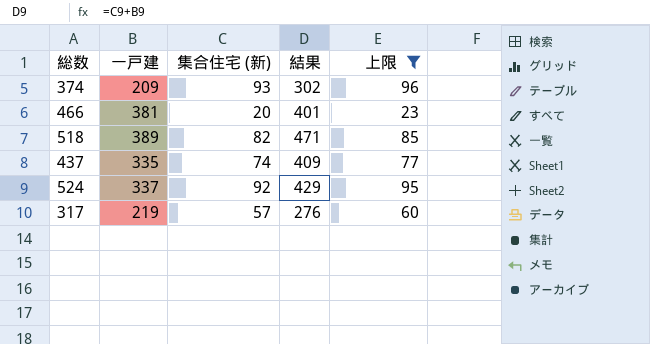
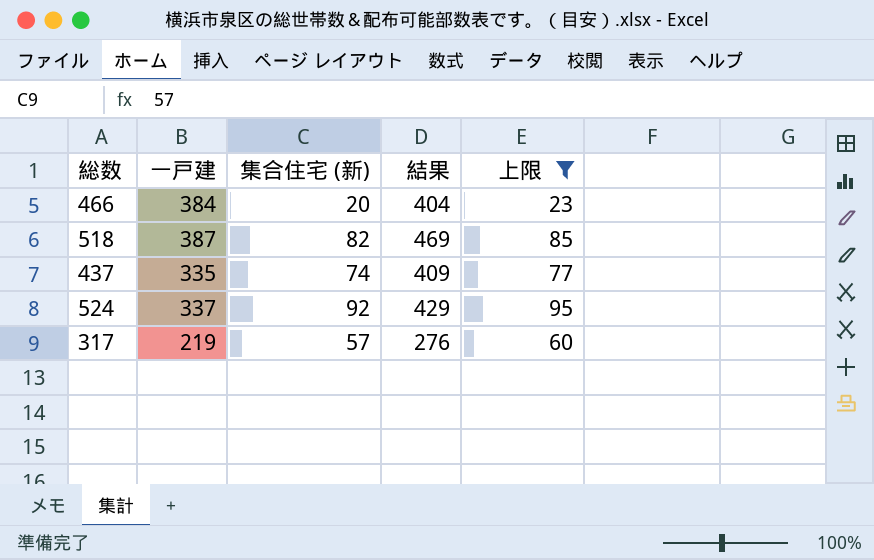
row 374: 209 | 93 | 302 | 96 -> none
466 | 一戸建: 381 -> 384
466 | 結果: 401 -> 404
518 | 一戸建: 389 -> 387
518 | 結果: 471 -> 469

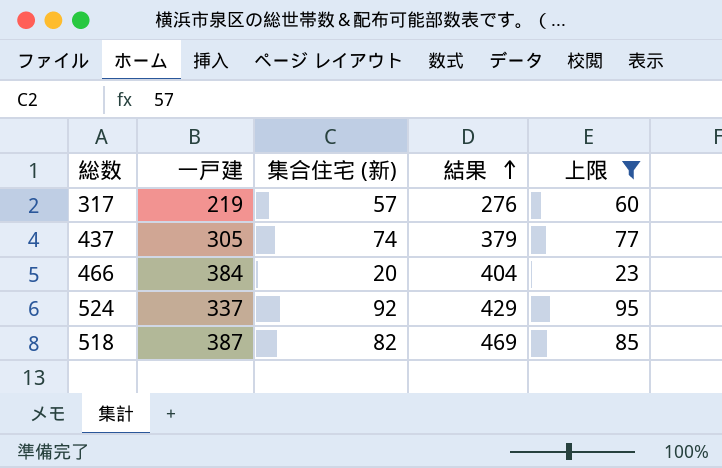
row order: none -> 結果 ascending
437 | 一戸建: 335 -> 305
437 | 結果: 409 -> 379

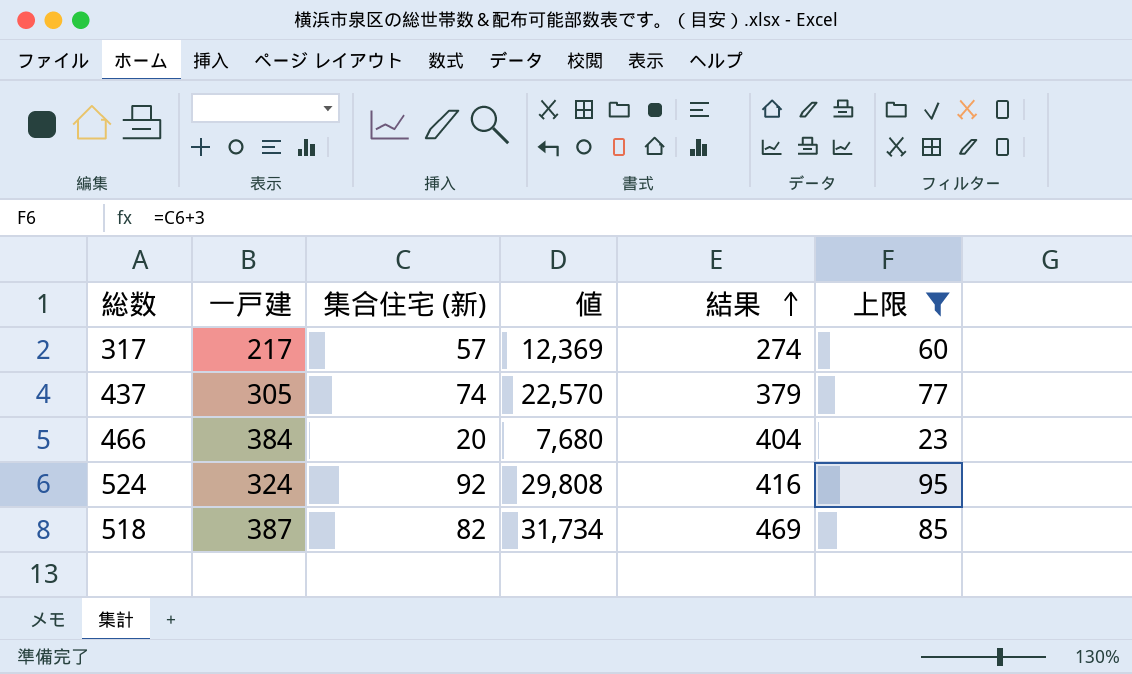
column 値 | formula: none -> [一戸建] * [集合住宅 (新)]
317 | 一戸建: 219 -> 217
317 | 結果: 276 -> 274
524 | 一戸建: 337 -> 324
524 | 結果: 429 -> 416

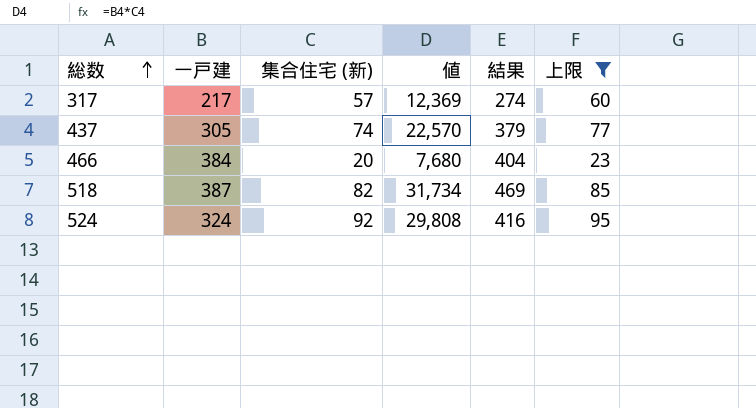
row order: 結果 ascending -> 総数 ascending

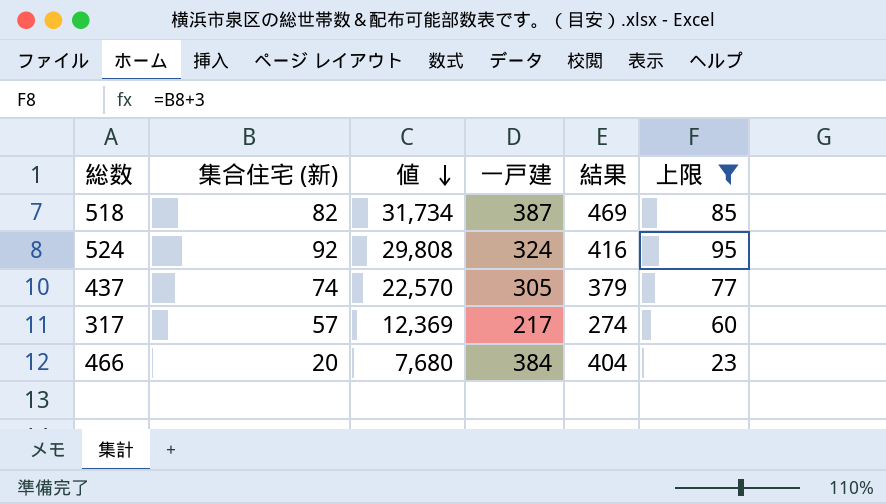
row order: 総数 ascending -> 値 descending
column 一戸建 | position: 2 -> 4

